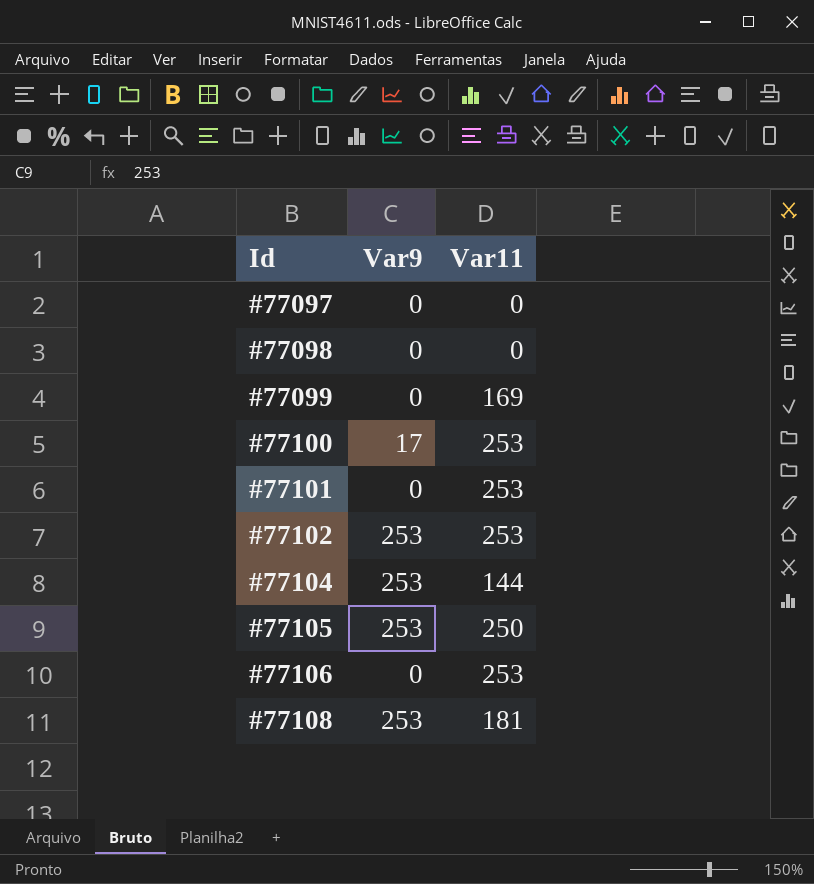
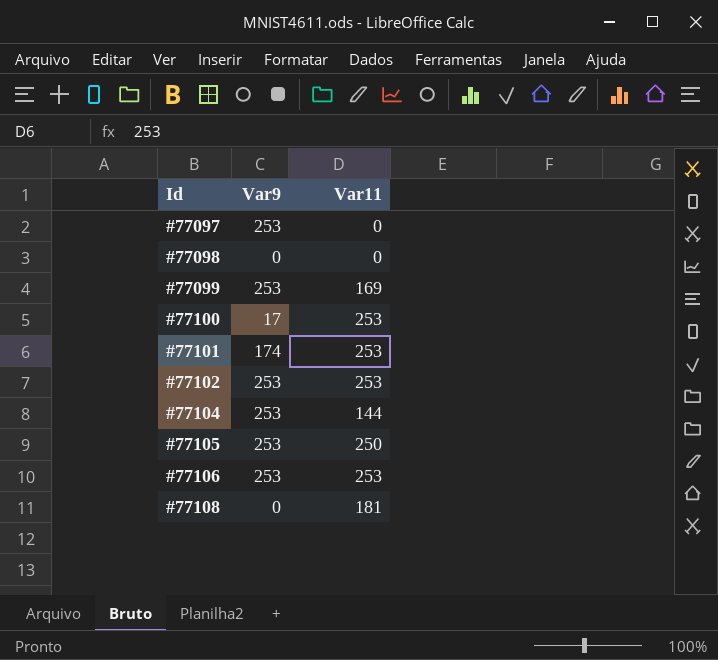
#77097 | Var9: 0 -> 253
#77099 | Var9: 0 -> 253
#77101 | Var9: 0 -> 174
#77106 | Var9: 0 -> 253
#77108 | Var9: 253 -> 0

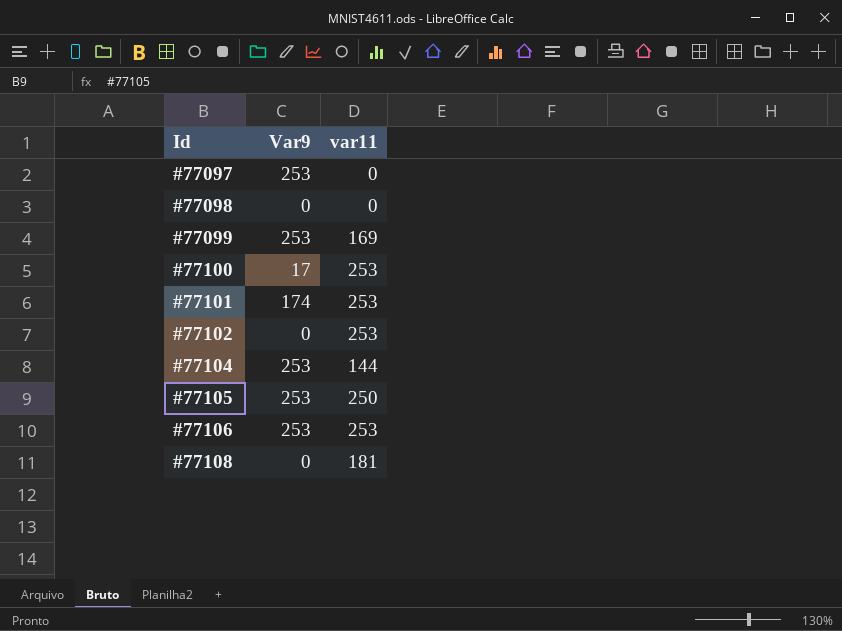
column name: Var11 -> var11
#77102 | Var9: 253 -> 0

